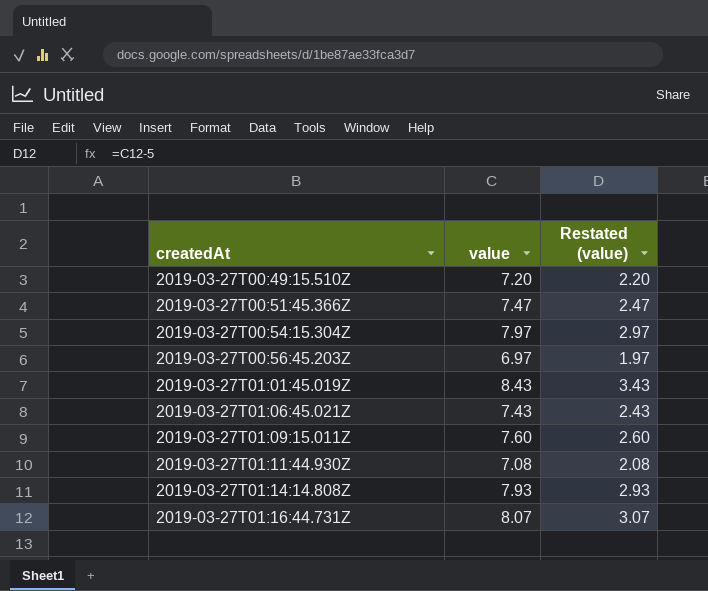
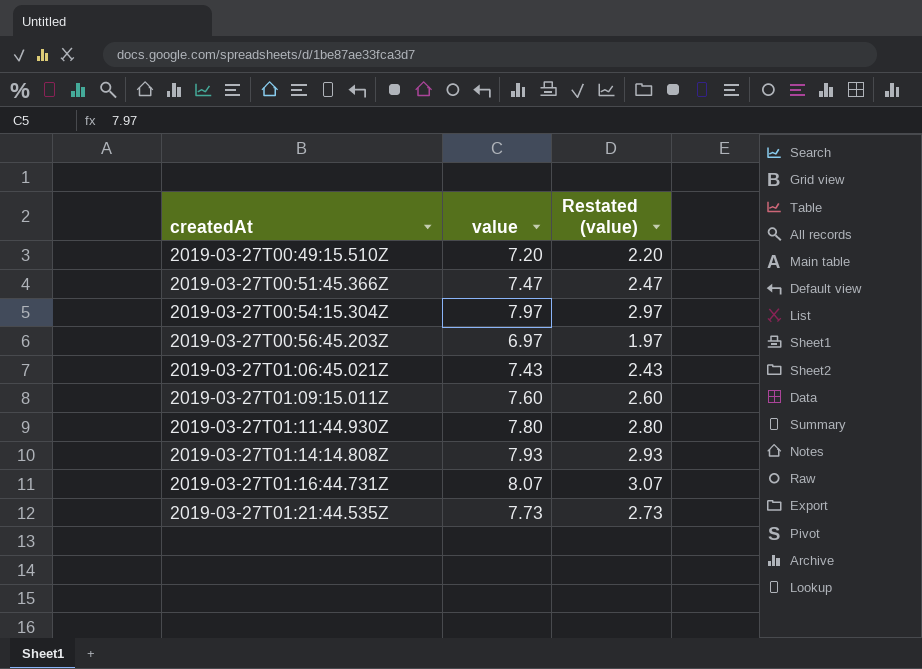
row 2019-03-27T01:01:45.019Z: 8.43 | 3.43 -> none
2019-03-27T01:11:44.930Z | value: 7.08 -> 7.80
2019-03-27T01:11:44.930Z | Restated (value): 2.08 -> 2.80
row 2019-03-27T01:21:44.535Z: none -> 7.73 | 2.73

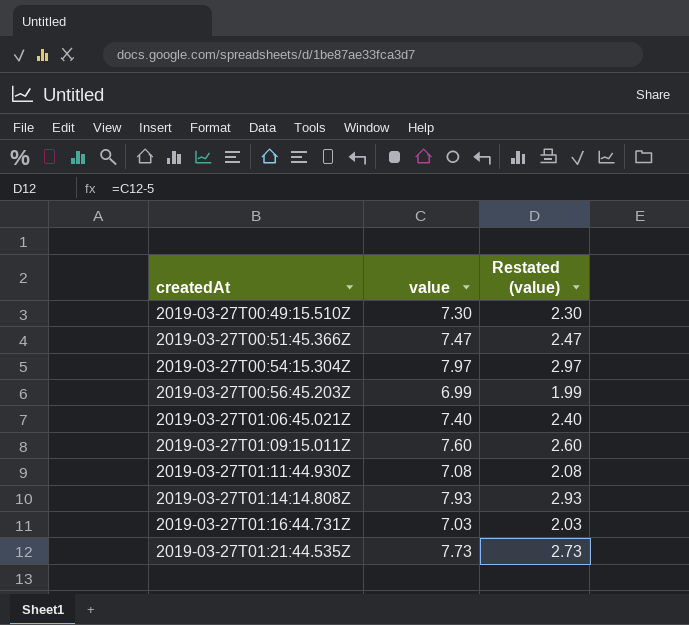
2019-03-27T00:49:15.510Z | value: 7.20 -> 7.30
2019-03-27T00:49:15.510Z | Restated (value): 2.20 -> 2.30
2019-03-27T00:56:45.203Z | value: 6.97 -> 6.99
2019-03-27T00:56:45.203Z | Restated (value): 1.97 -> 1.99
2019-03-27T01:06:45.021Z | value: 7.43 -> 7.40
2019-03-27T01:06:45.021Z | Restated (value): 2.43 -> 2.40
2019-03-27T01:11:44.930Z | value: 7.80 -> 7.08
2019-03-27T01:11:44.930Z | Restated (value): 2.80 -> 2.08
2019-03-27T01:16:44.731Z | value: 8.07 -> 7.03
2019-03-27T01:16:44.731Z | Restated (value): 3.07 -> 2.03

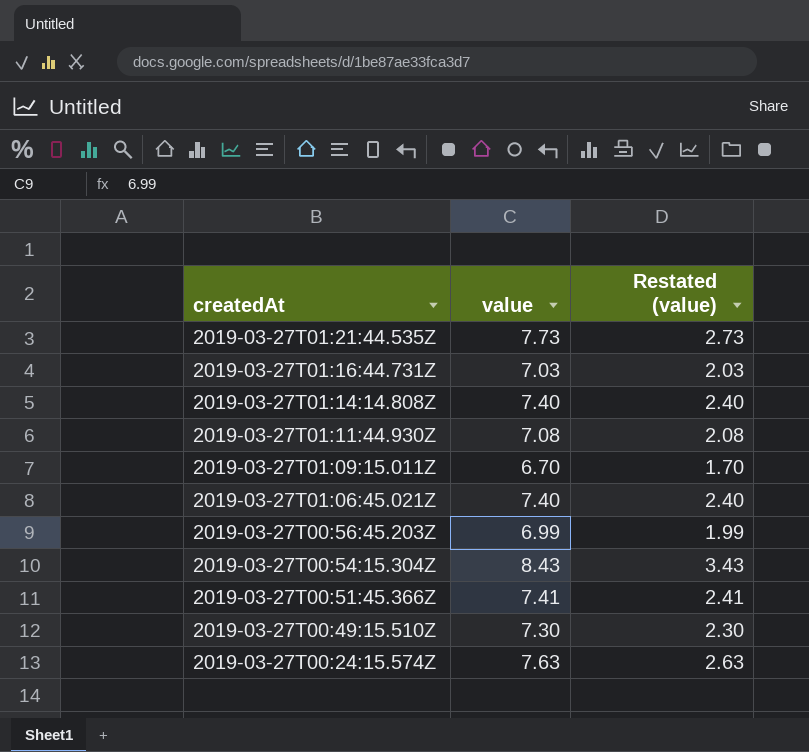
row order: createdAt ascending -> createdAt descending
2019-03-27T01:14:14.808Z | value: 7.93 -> 7.40
2019-03-27T01:14:14.808Z | Restated (value): 2.93 -> 2.40
2019-03-27T01:09:15.011Z | value: 7.60 -> 6.70
2019-03-27T01:09:15.011Z | Restated (value): 2.60 -> 1.70
2019-03-27T00:54:15.304Z | value: 7.97 -> 8.43
2019-03-27T00:54:15.304Z | Restated (value): 2.97 -> 3.43
2019-03-27T00:51:45.366Z | value: 7.47 -> 7.41
2019-03-27T00:51:45.366Z | Restated (value): 2.47 -> 2.41
row 2019-03-27T00:24:15.574Z: none -> 7.63 | 2.63

